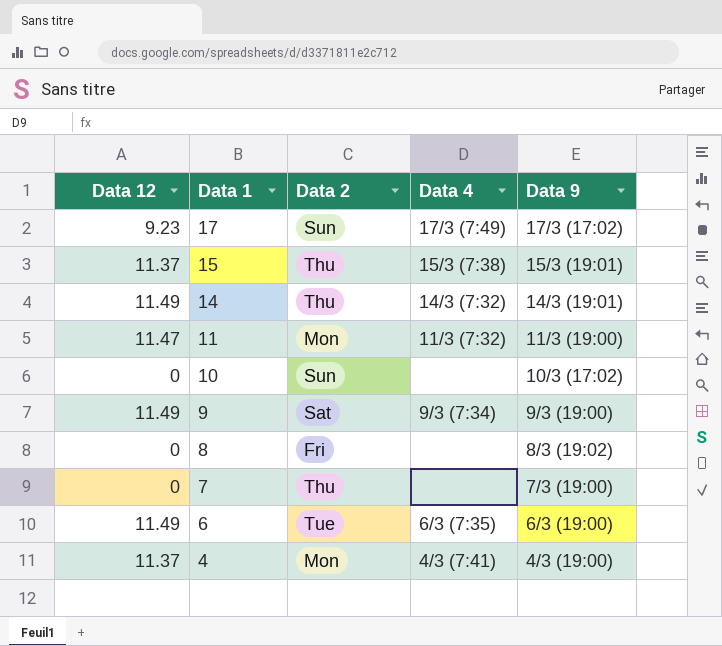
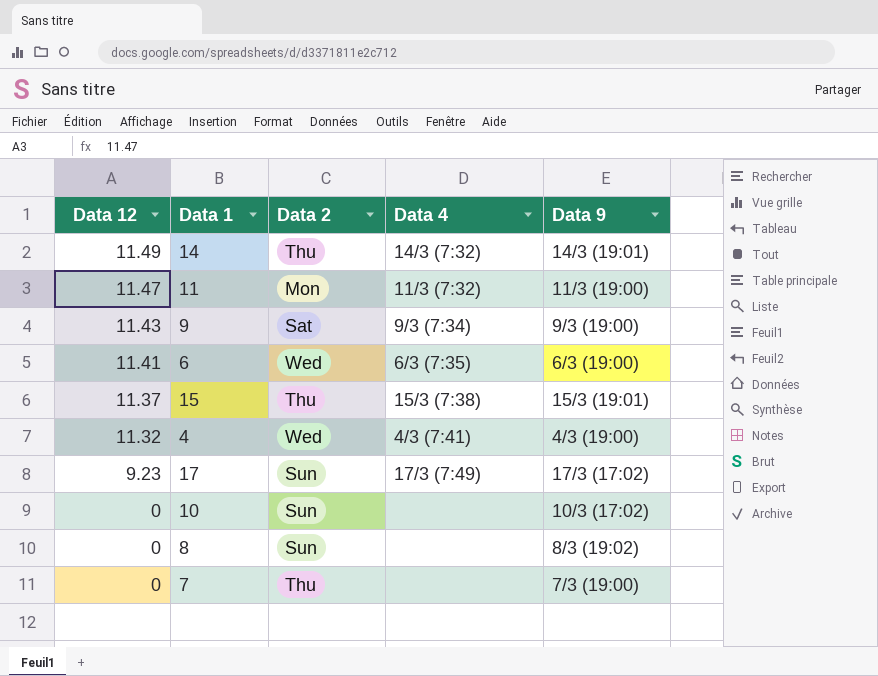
row order: Data 1 descending -> Data 12 descending
9 | Data 12: 11.49 -> 11.43
6 | Data 12: 11.49 -> 11.41
6 | Data 2: Tue -> Wed
4 | Data 12: 11.37 -> 11.32
4 | Data 2: Mon -> Wed
8 | Data 2: Fri -> Sun

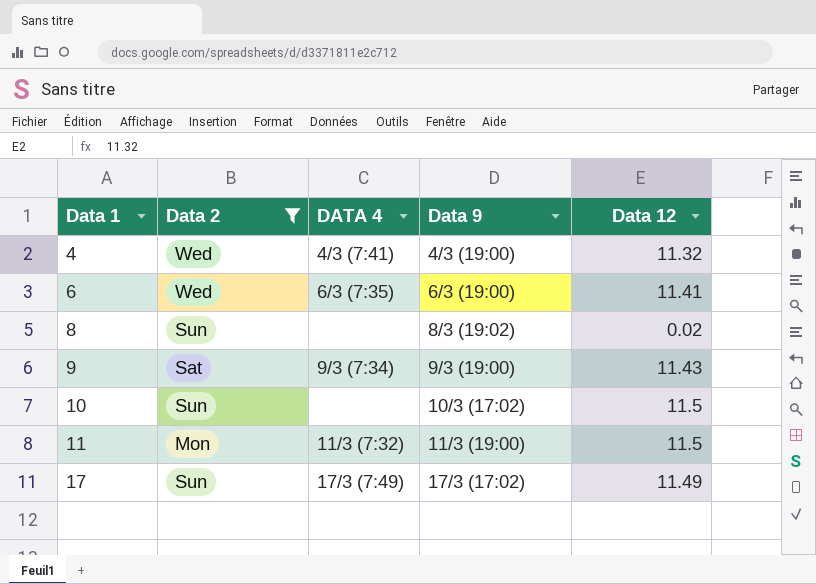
filter: none -> Data 2 != Thu
row order: Data 12 descending -> Data 1 ascending
column name: Data 4 -> DATA 4
column Data 12 | position: 1 -> 5
8 | Data 12: 0 -> 0.02
10 | Data 12: 0 -> 11.5
11 | Data 12: 11.47 -> 11.5
17 | Data 12: 9.23 -> 11.49

